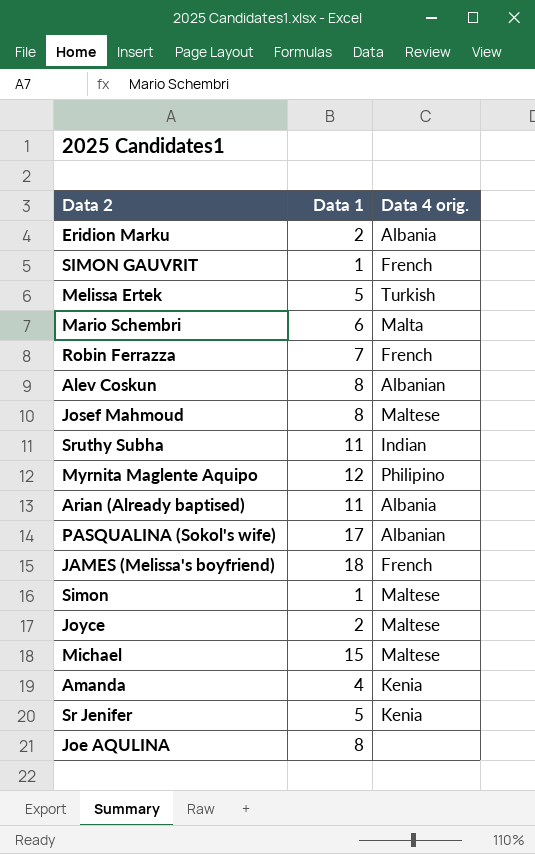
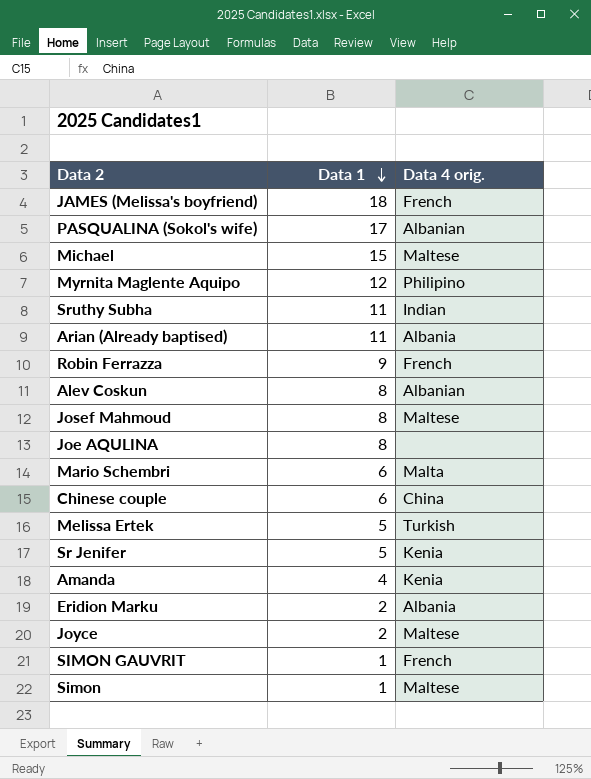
row order: none -> Data 1 descending
Robin Ferrazza | Data 1: 7 -> 9
row Chinese couple: none -> 6 | China

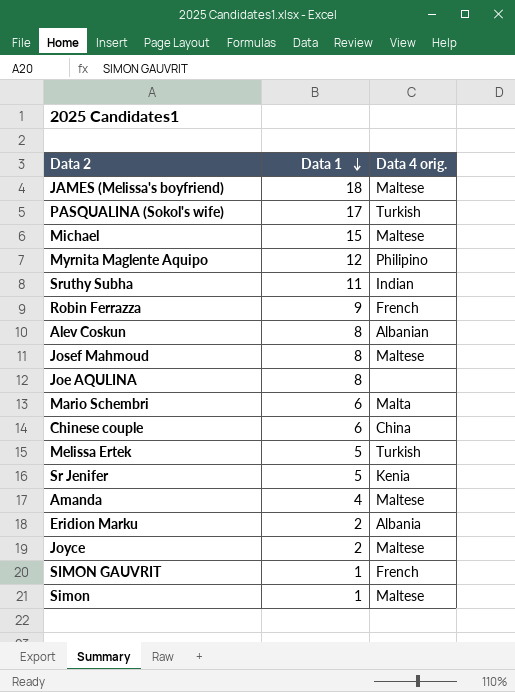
row Arian (Already baptised): 11 | Albania -> none
JAMES (Melissa's boyfriend) | Data 4 orig.: French -> Maltese
PASQUALINA (Sokol's wife) | Data 4 orig.: Albanian -> Turkish
Amanda | Data 4 orig.: Kenia -> Maltese

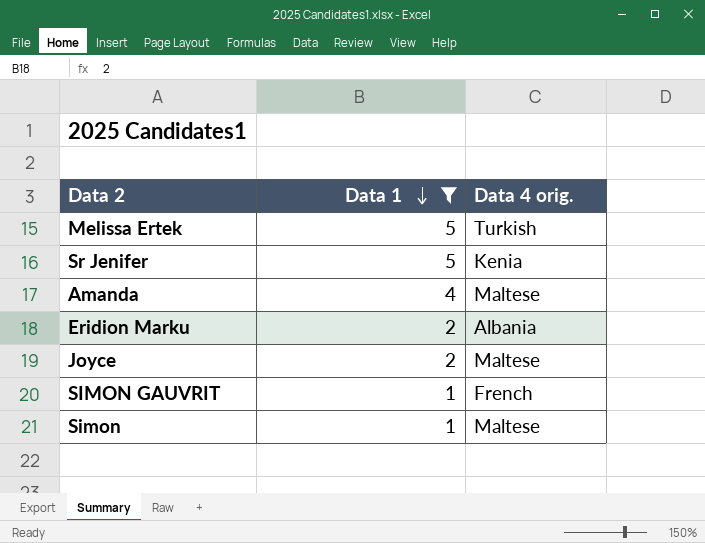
filter: none -> Data 1 <= 5

